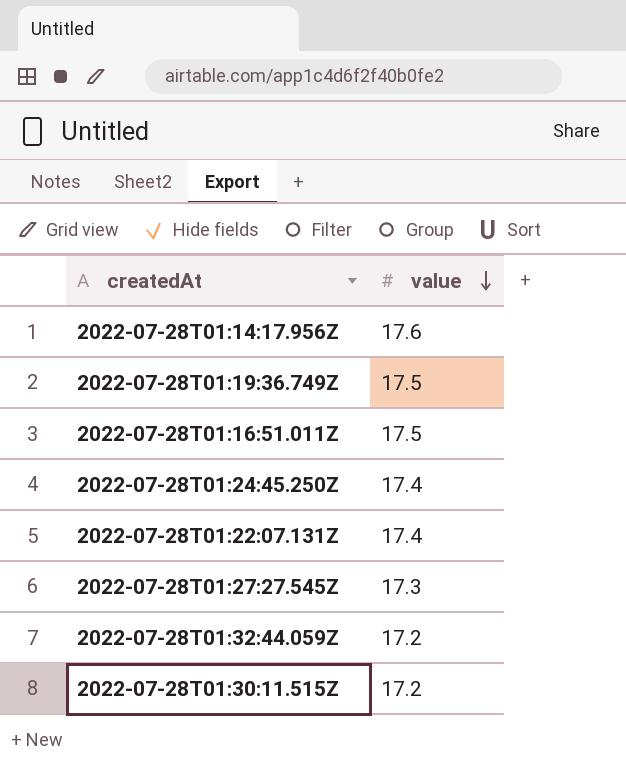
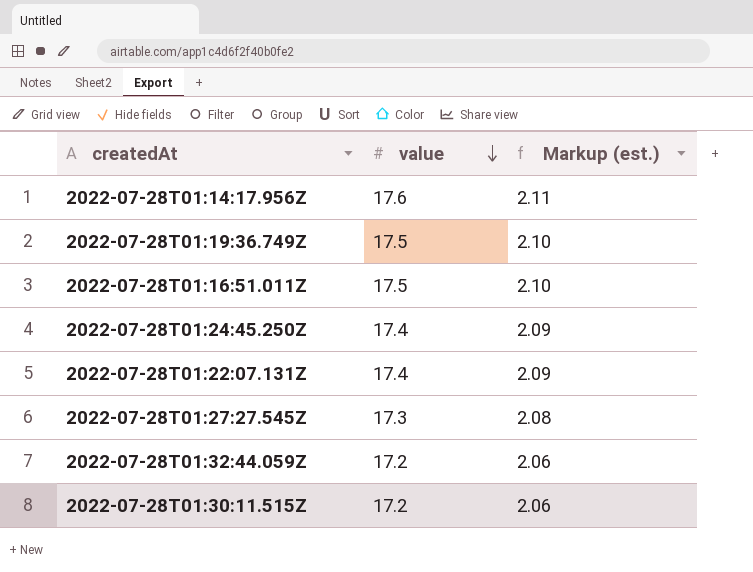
column Markup (est.) | formula: none -> [value] * 0.12

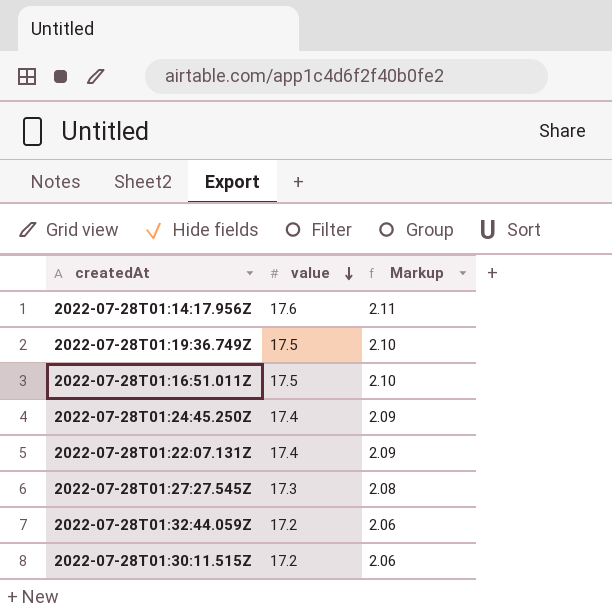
column name: Markup (est.) -> Markup

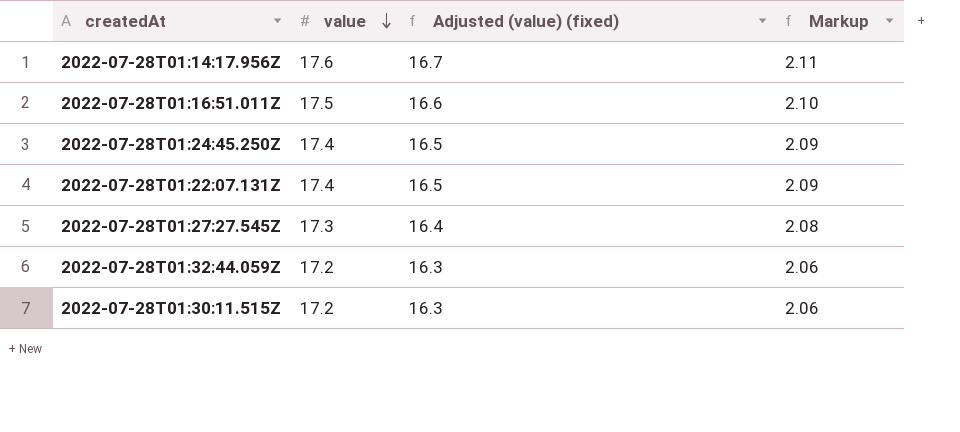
column Adjusted (value) (fixed) | formula: none -> [value] * 0.95
row 2022-07-28T01:19:36.749Z: 17.5 | 2.10 -> none

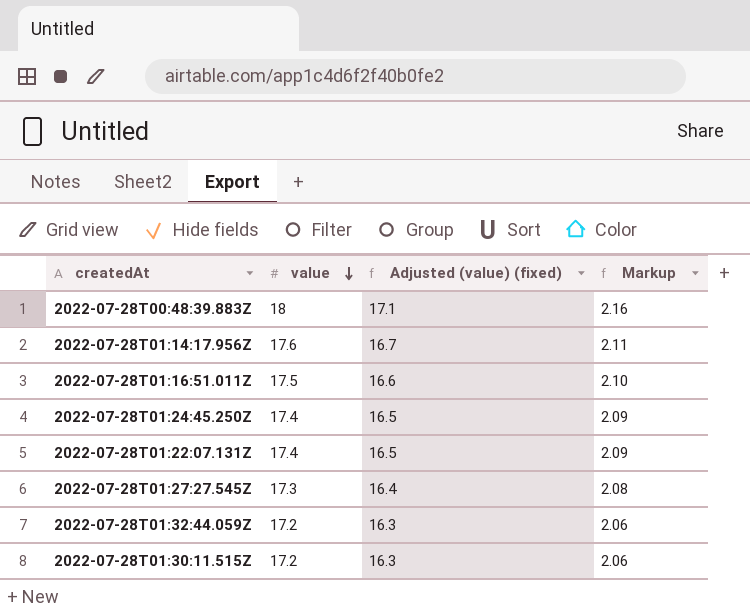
row 2022-07-28T00:48:39.883Z: none -> 18 | 17.1 | 2.16

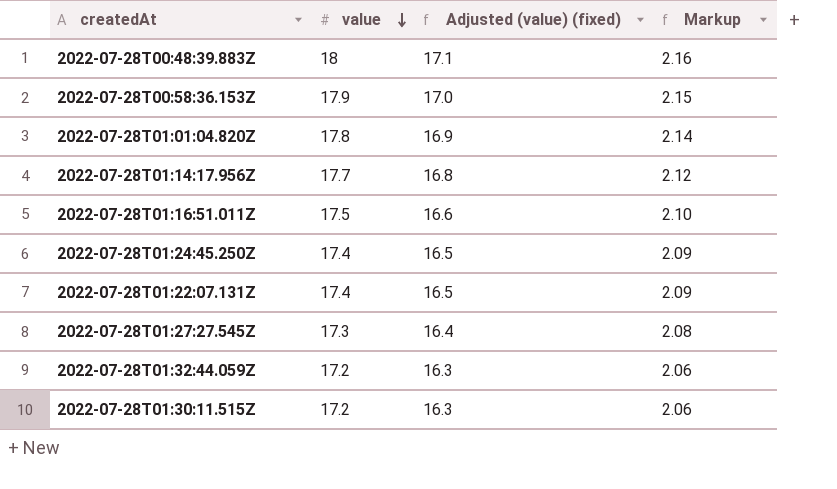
row 2022-07-28T00:58:36.153Z: none -> 17.9 | 17.0 | 2.15
row 2022-07-28T01:01:04.820Z: none -> 17.8 | 16.9 | 2.14
2022-07-28T01:14:17.956Z | value: 17.6 -> 17.7
2022-07-28T01:14:17.956Z | Adjusted (value) (fixed): 16.7 -> 16.8
2022-07-28T01:14:17.956Z | Markup: 2.11 -> 2.12

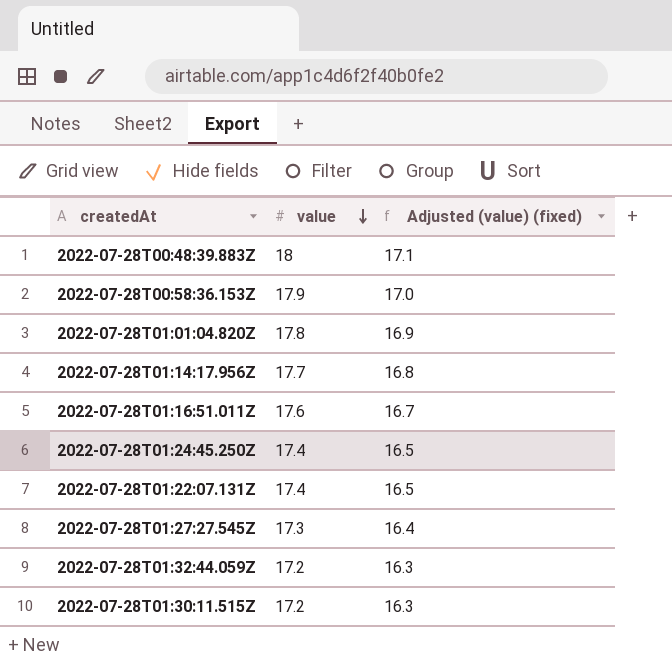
column Markup | formula: [value] * 0.12 -> none
2022-07-28T01:16:51.011Z | value: 17.5 -> 17.6
2022-07-28T01:16:51.011Z | Adjusted (value) (fixed): 16.6 -> 16.7

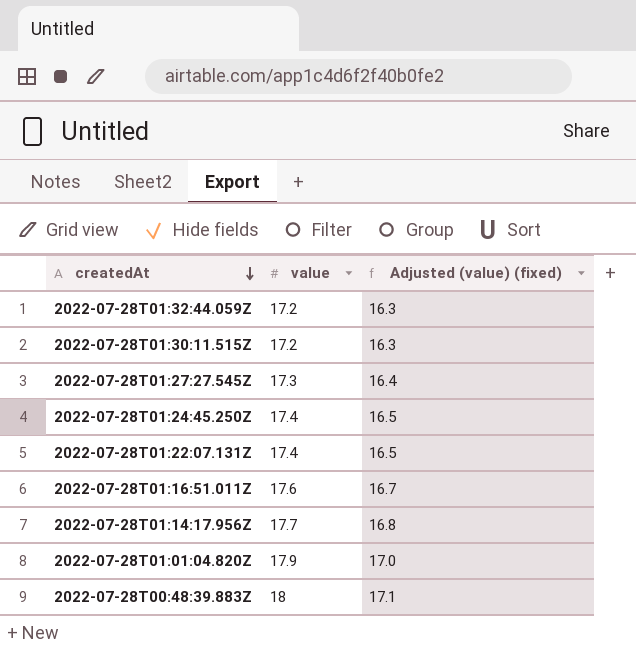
row order: value descending -> createdAt descending
row 2022-07-28T00:58:36.153Z: 17.9 | 17.0 -> none
2022-07-28T01:01:04.820Z | value: 17.8 -> 17.9
2022-07-28T01:01:04.820Z | Adjusted (value) (fixed): 16.9 -> 17.0

